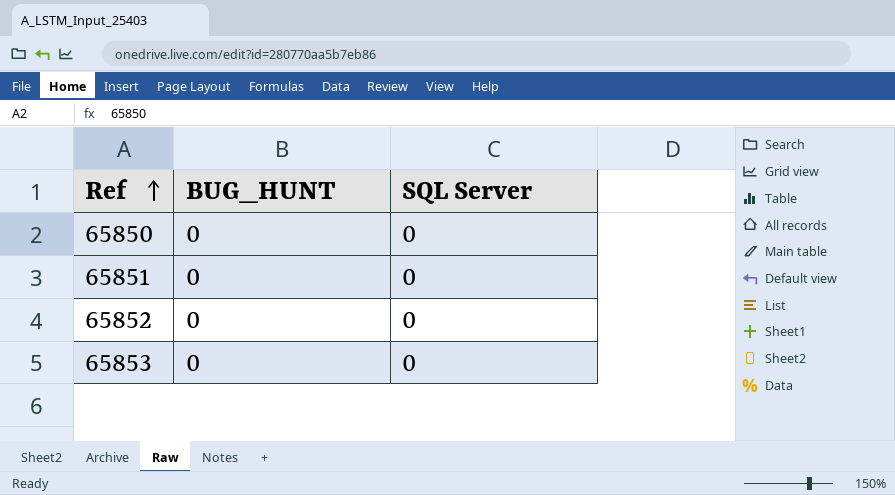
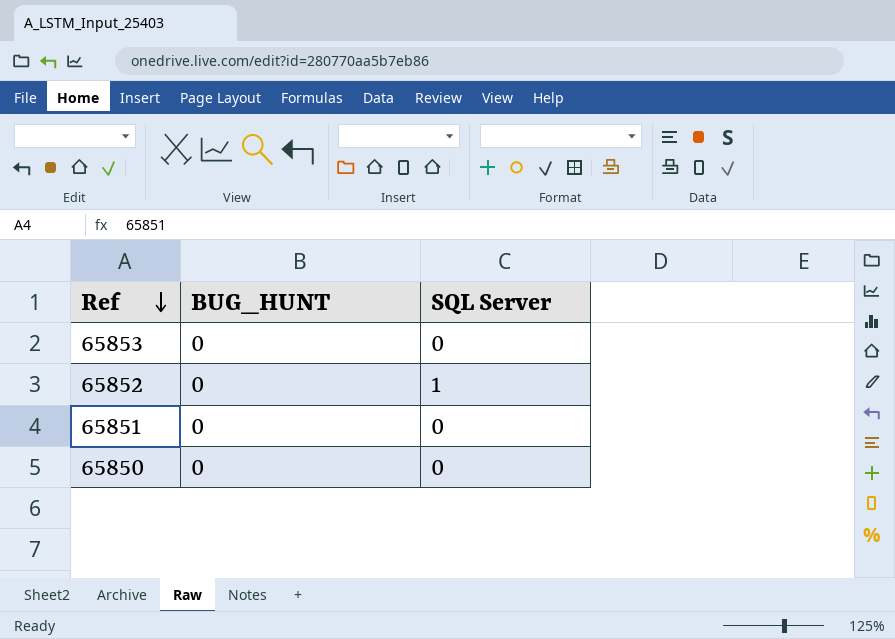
row order: Ref ascending -> Ref descending
65852 | SQL Server: 0 -> 1

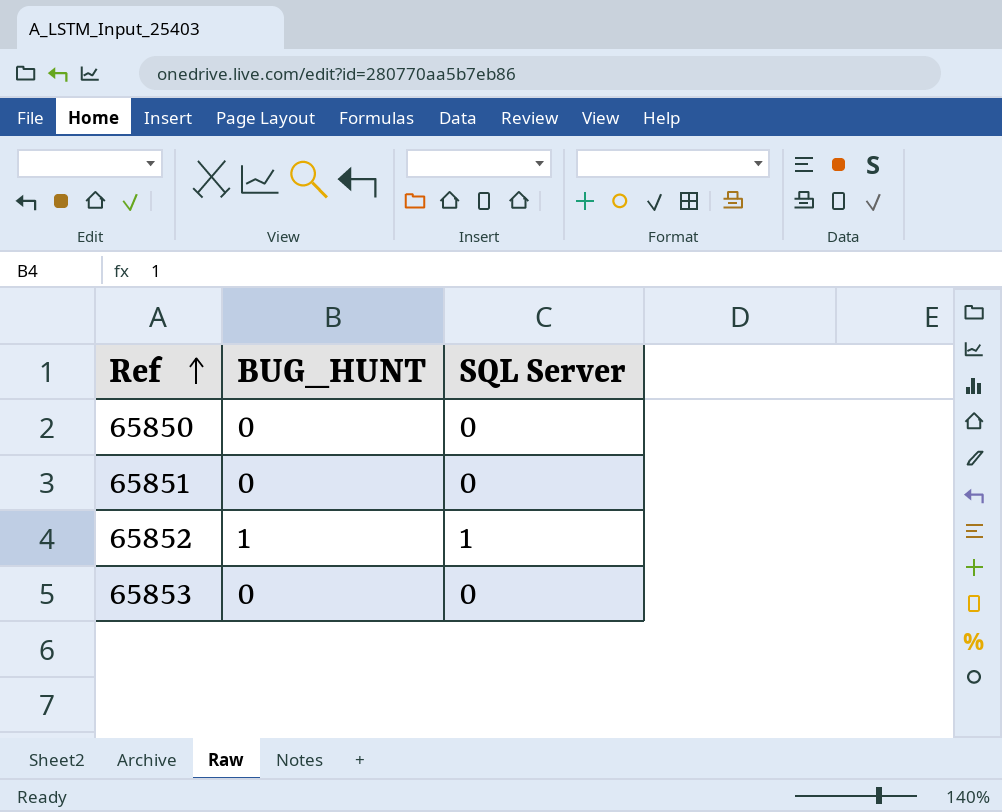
row order: Ref descending -> Ref ascending
65852 | BUG_HUNT: 0 -> 1

